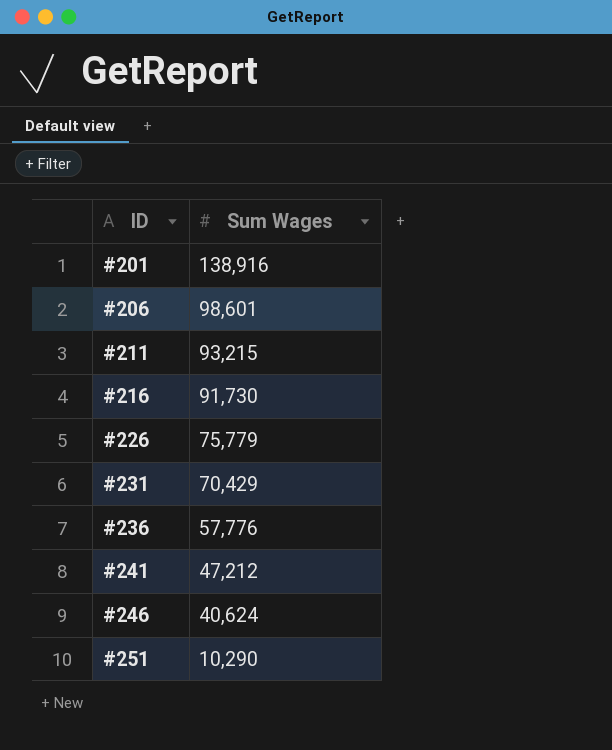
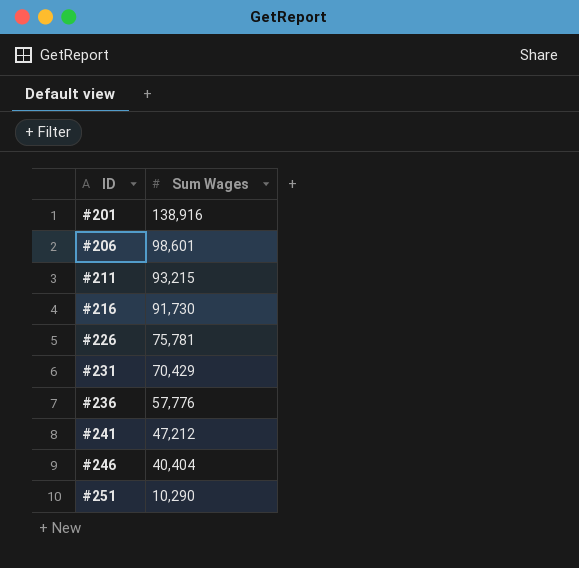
#226 | Sum Wages: 75,779 -> 75,781
#246 | Sum Wages: 40,624 -> 40,404

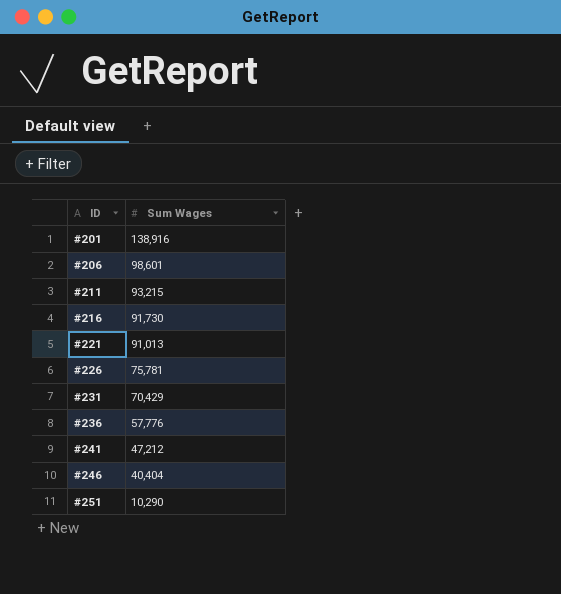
row #221: none -> 91,013

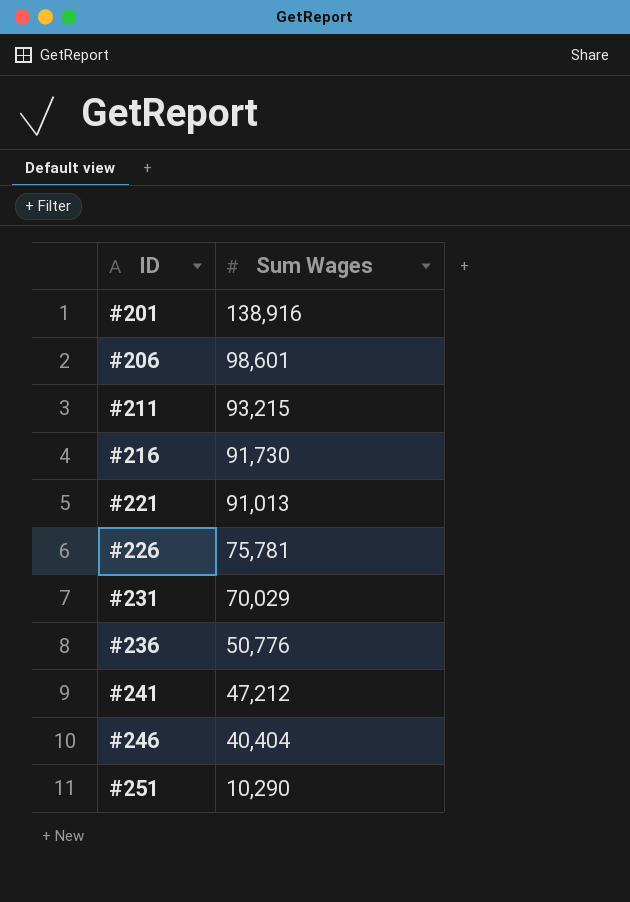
#231 | Sum Wages: 70,429 -> 70,029
#236 | Sum Wages: 57,776 -> 50,776

